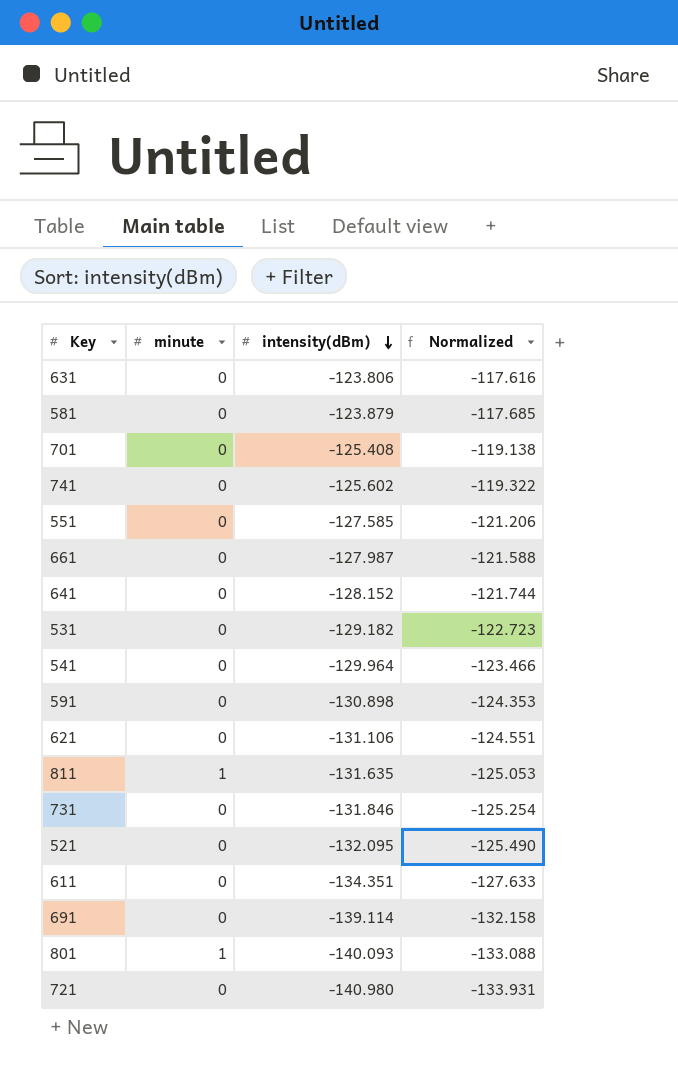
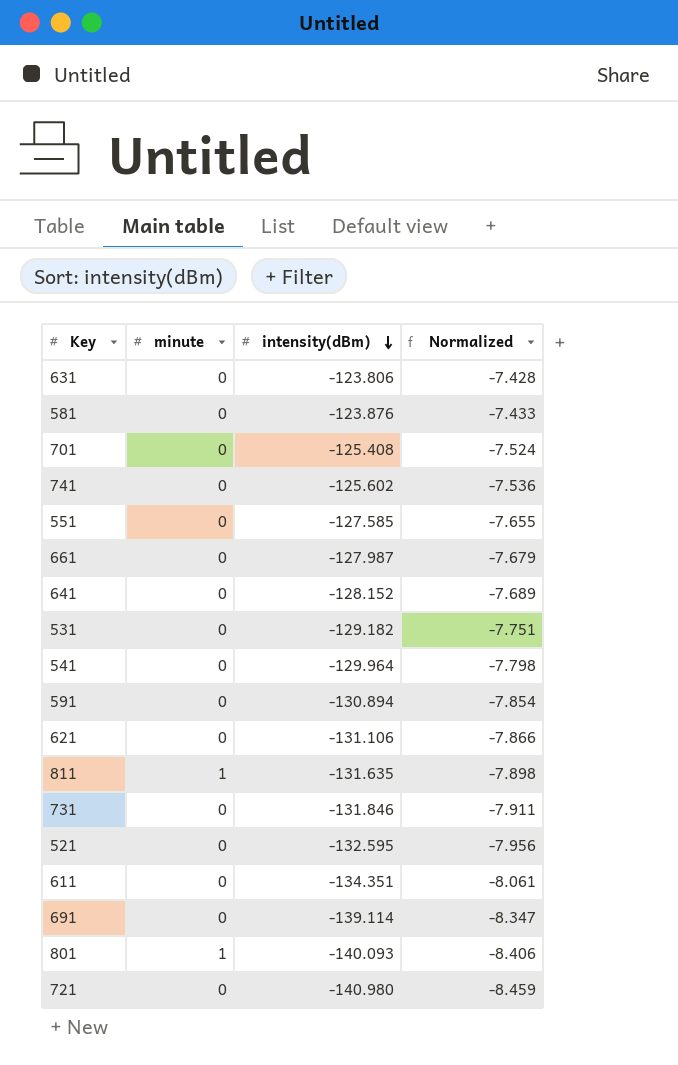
column Normalized | formula: [intensity(dBm)] * 0.95 -> [intensity(dBm)] * 0.06
581 | intensity(dBm): -123.879 -> -123.876
591 | intensity(dBm): -130.898 -> -130.894
521 | intensity(dBm): -132.095 -> -132.595

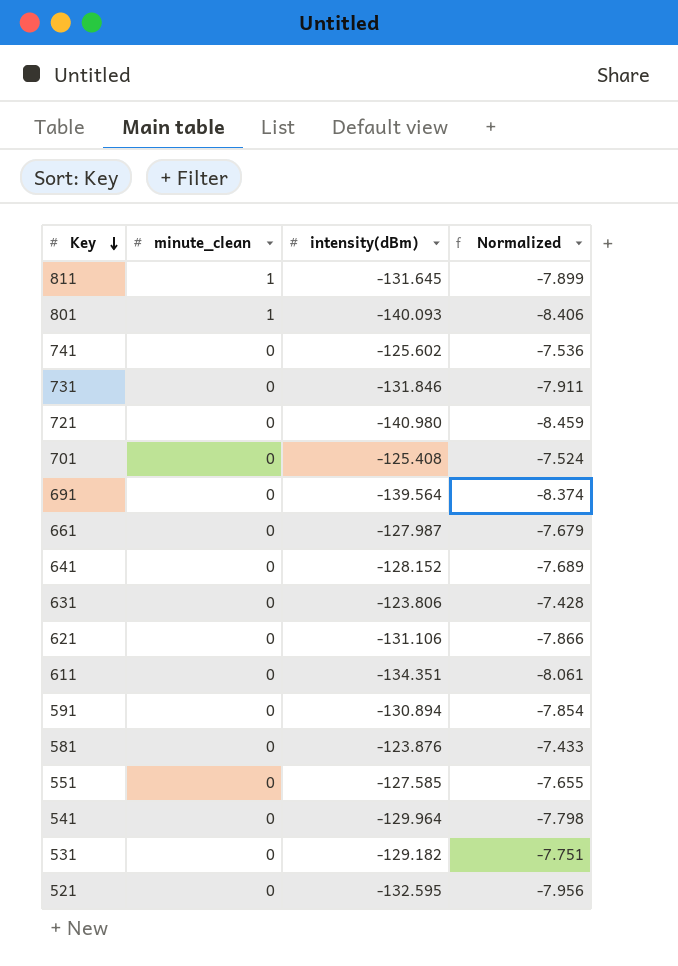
row order: intensity(dBm) descending -> Key descending
column name: minute -> minute_clean
811 | intensity(dBm): -131.635 -> -131.645
811 | Normalized: -7.898 -> -7.899
691 | intensity(dBm): -139.114 -> -139.564
691 | Normalized: -8.347 -> -8.374

